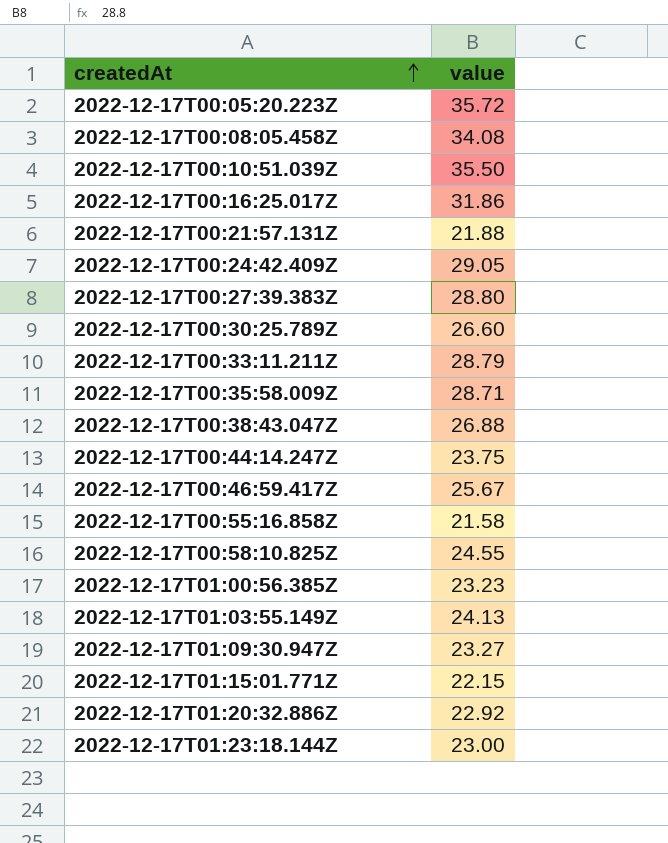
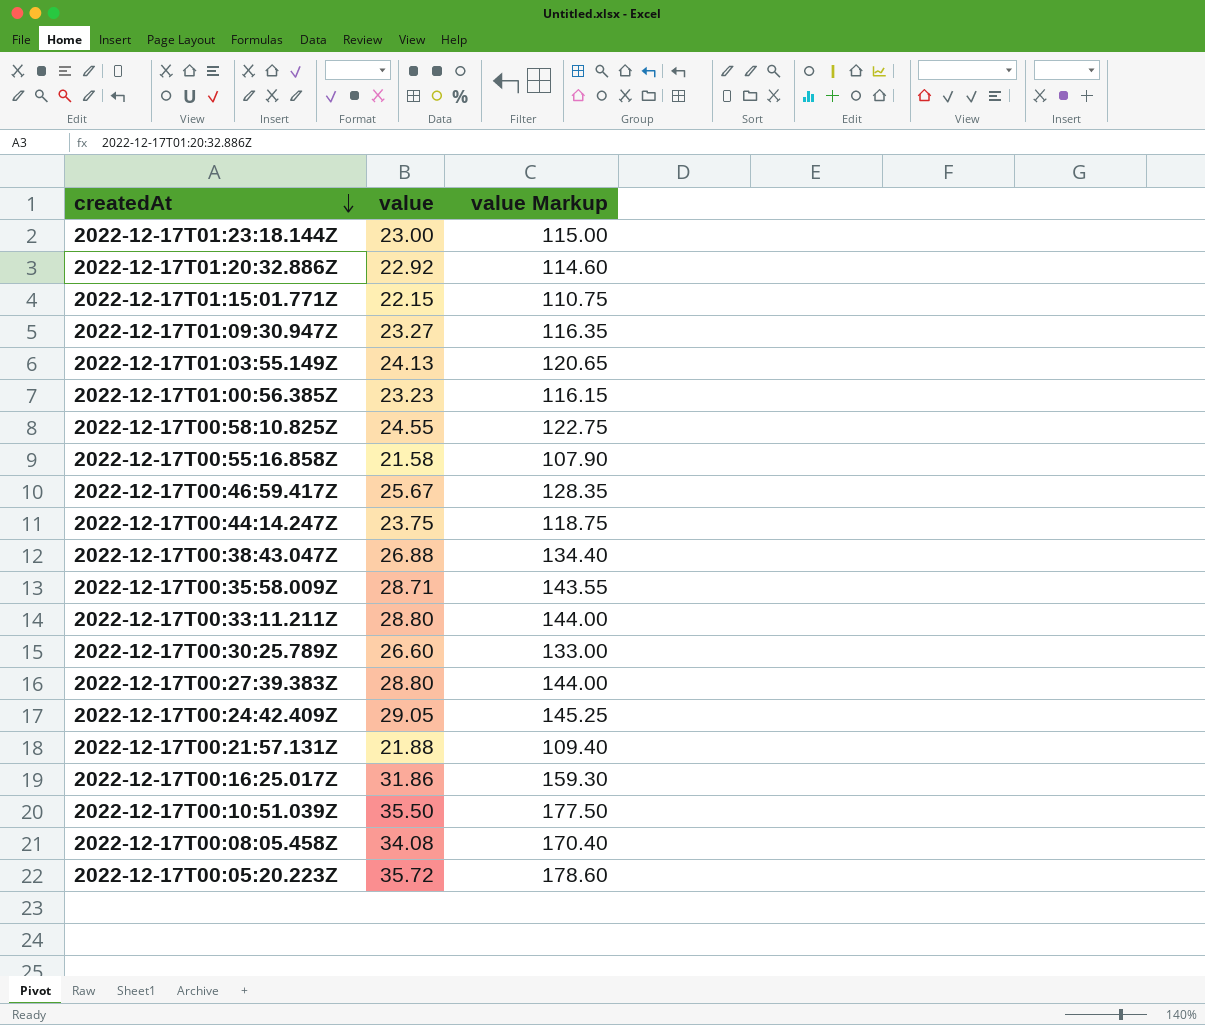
row order: createdAt ascending -> createdAt descending
column value Markup | formula: none -> [value] * 5
2022-12-17T00:33:11.211Z | value: 28.79 -> 28.80

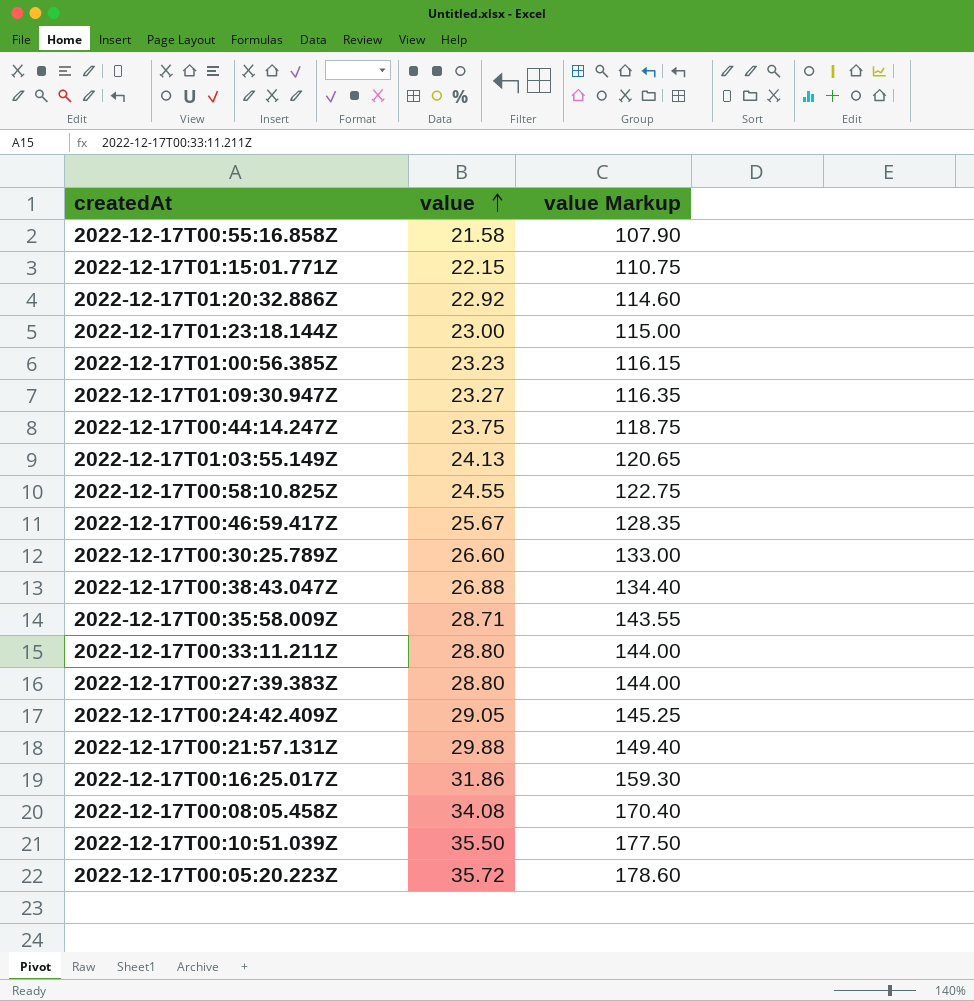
row order: createdAt descending -> value ascending
2022-12-17T00:21:57.131Z | value: 21.88 -> 29.88
2022-12-17T00:21:57.131Z | value Markup: 109.40 -> 149.40

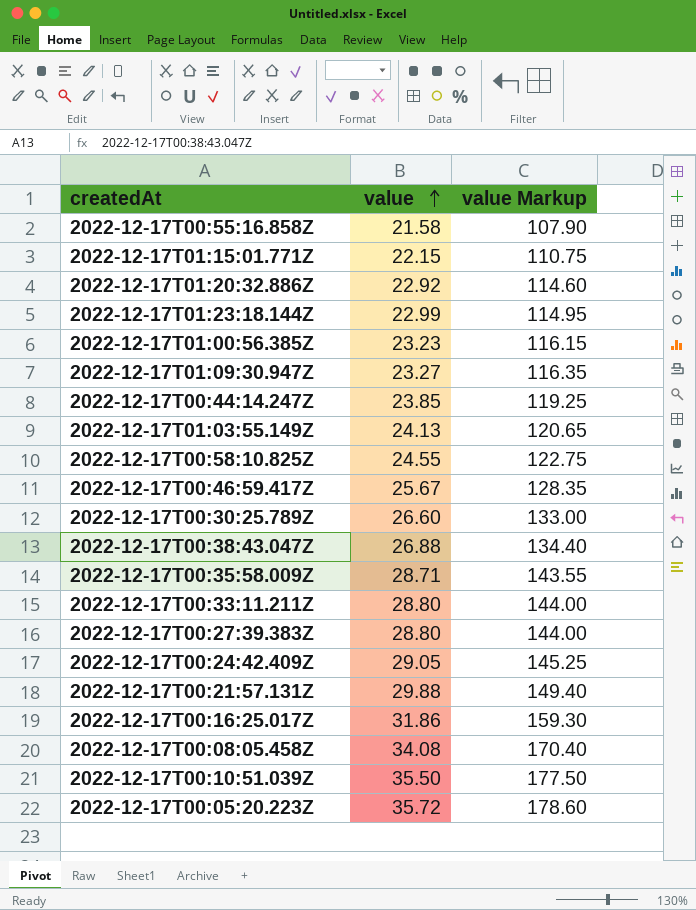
2022-12-17T01:23:18.144Z | value: 23.00 -> 22.99
2022-12-17T01:23:18.144Z | value Markup: 115.00 -> 114.95
2022-12-17T00:44:14.247Z | value: 23.75 -> 23.85
2022-12-17T00:44:14.247Z | value Markup: 118.75 -> 119.25

